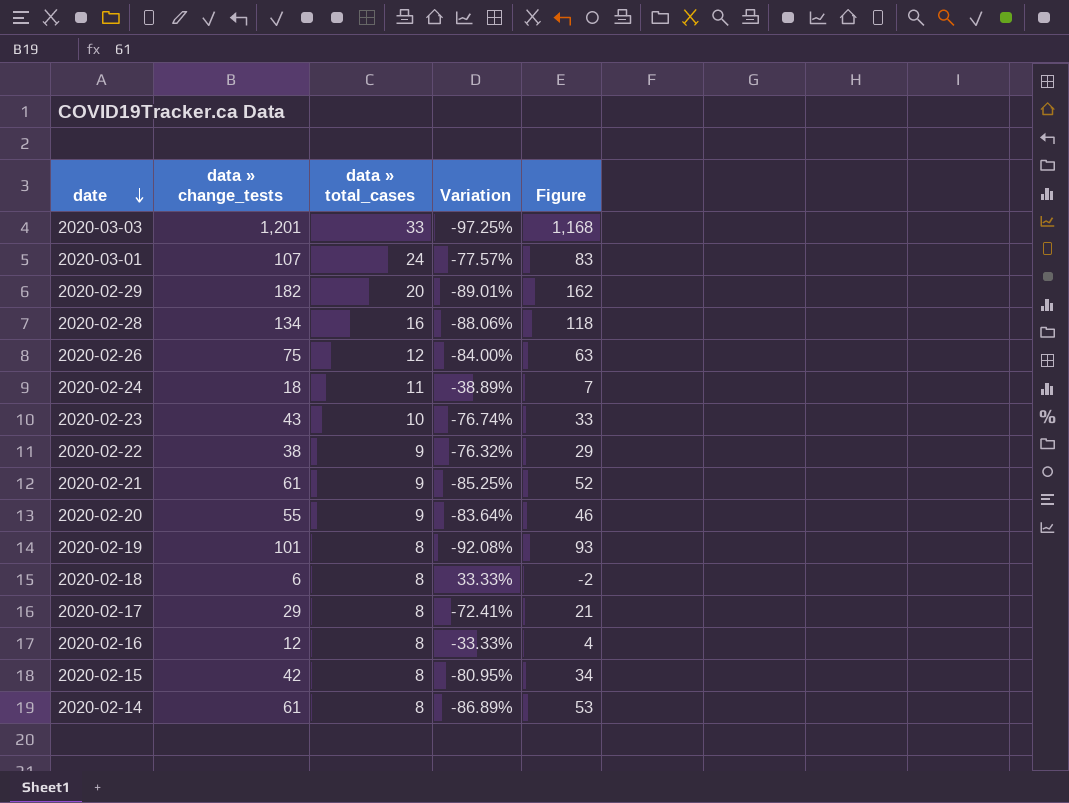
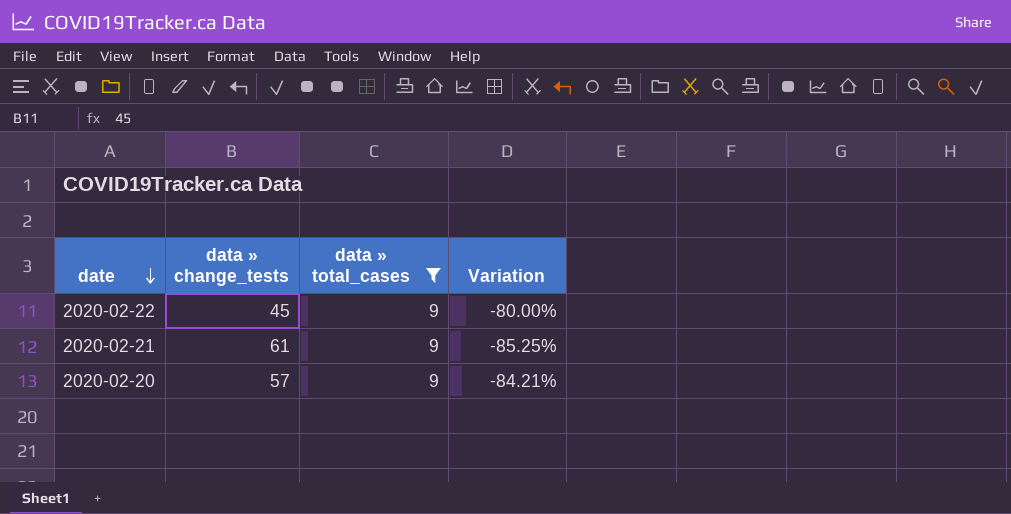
filter: none -> data » total_cases = 9
column Figure | formula: [data » change_tests] - [data » total_cases] -> none
2020-02-22 | data » change_tests: 38 -> 45
2020-02-22 | Variation: -76.32% -> -80.00%
2020-02-20 | data » change_tests: 55 -> 57
2020-02-20 | Variation: -83.64% -> -84.21%

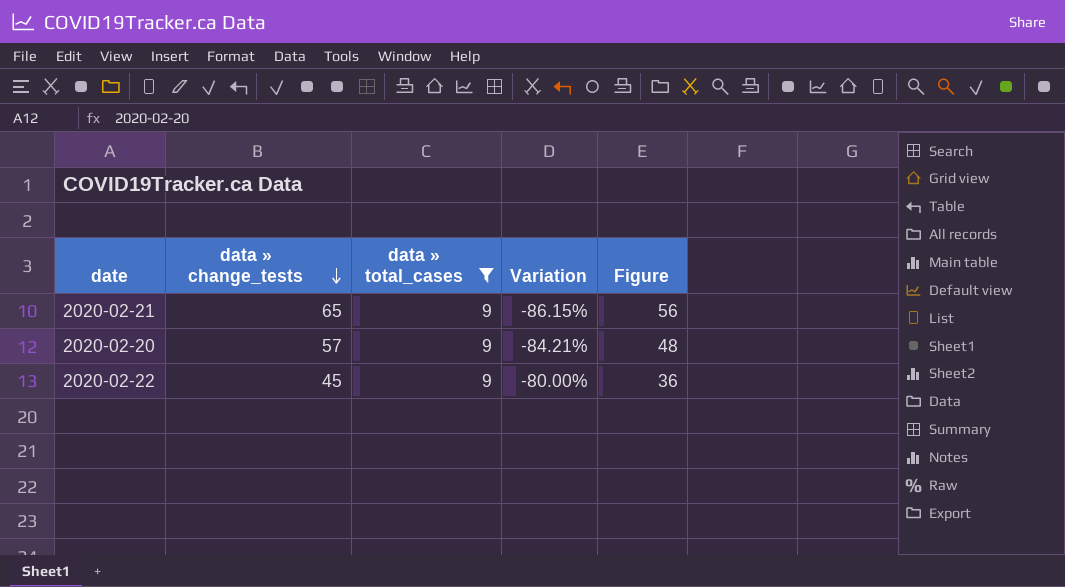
row order: date descending -> data » change_tests descending
column Figure | formula: none -> [data » change_tests] - [data » total_cases]
2020-02-21 | data » change_tests: 61 -> 65
2020-02-21 | Variation: -85.25% -> -86.15%

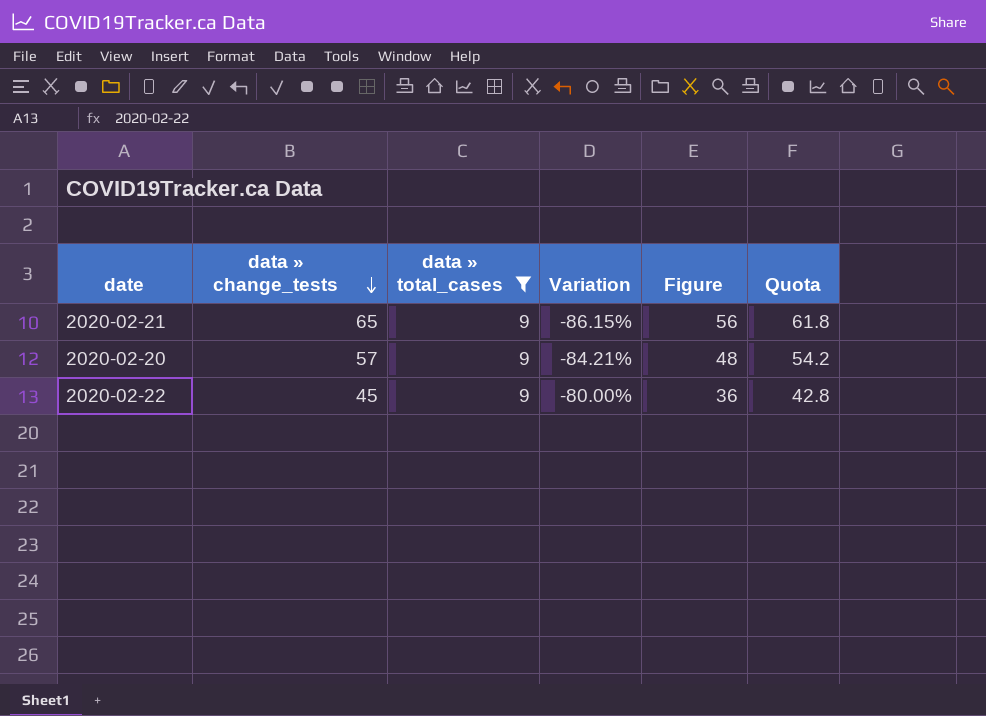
column Quota | formula: none -> [data » change_tests] * 0.95

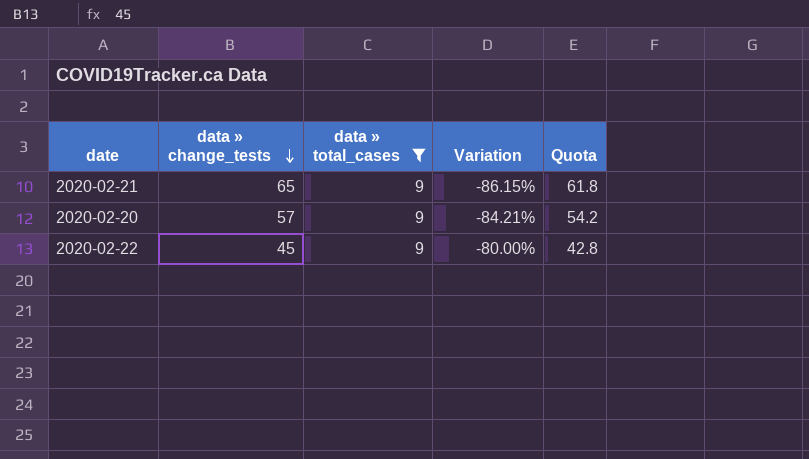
column Figure | formula: [data » change_tests] - [data » total_cases] -> none

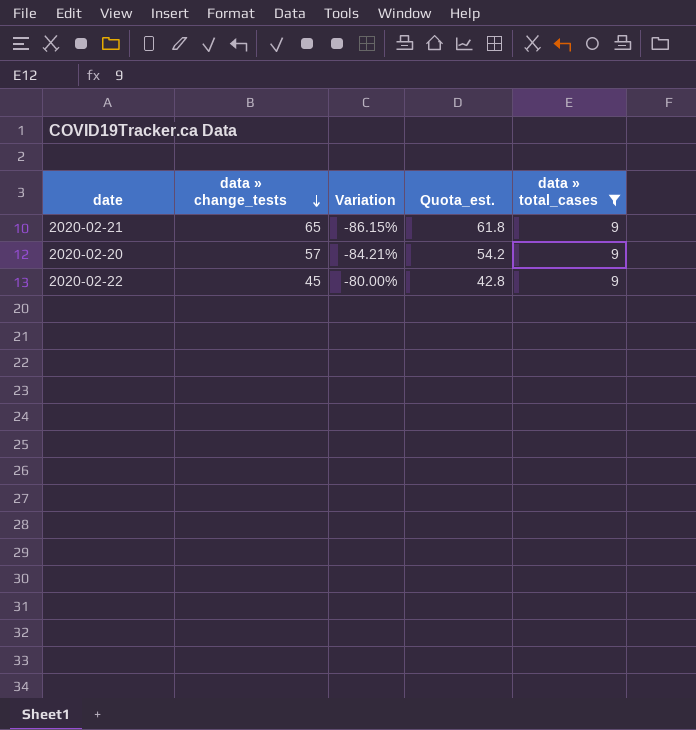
column name: Quota -> Quota_est.
column data » total_cases | position: 3 -> 5

